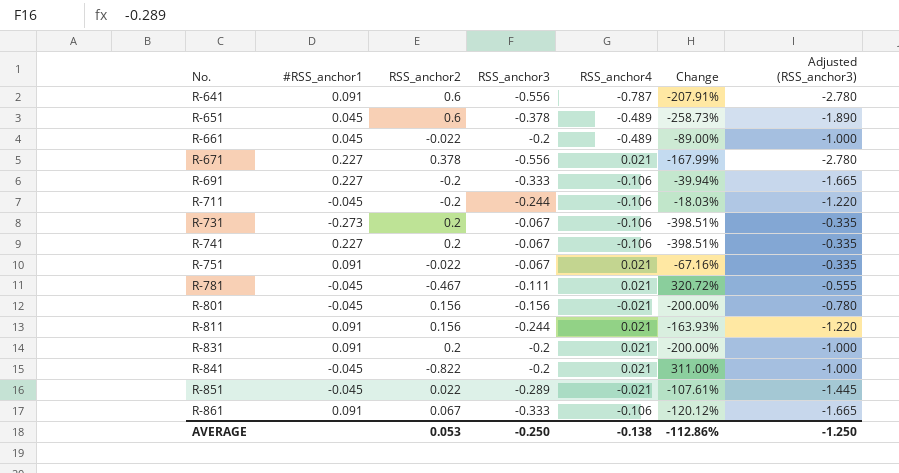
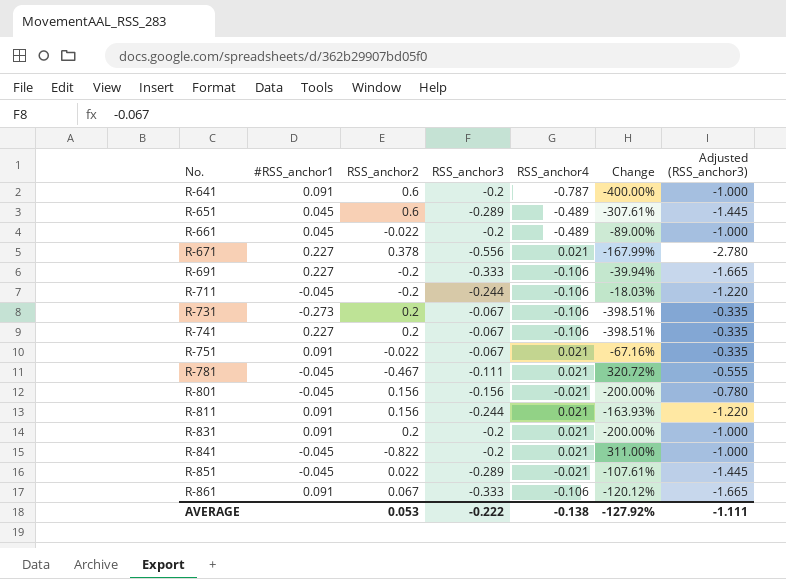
R-641 | RSS_anchor3: -0.556 -> -0.2
R-641 | Change: -207.91% -> -400.00%
R-641 | Adjusted (RSS_anchor3): -2.780 -> -1.000
R-651 | RSS_anchor3: -0.378 -> -0.289
R-651 | Change: -258.73% -> -307.61%
R-651 | Adjusted (RSS_anchor3): -1.890 -> -1.445
AVERAGE | RSS_anchor3: -0.250 -> -0.222
AVERAGE | Change: -112.86% -> -127.92%
AVERAGE | Adjusted (RSS_anchor3): -1.250 -> -1.111

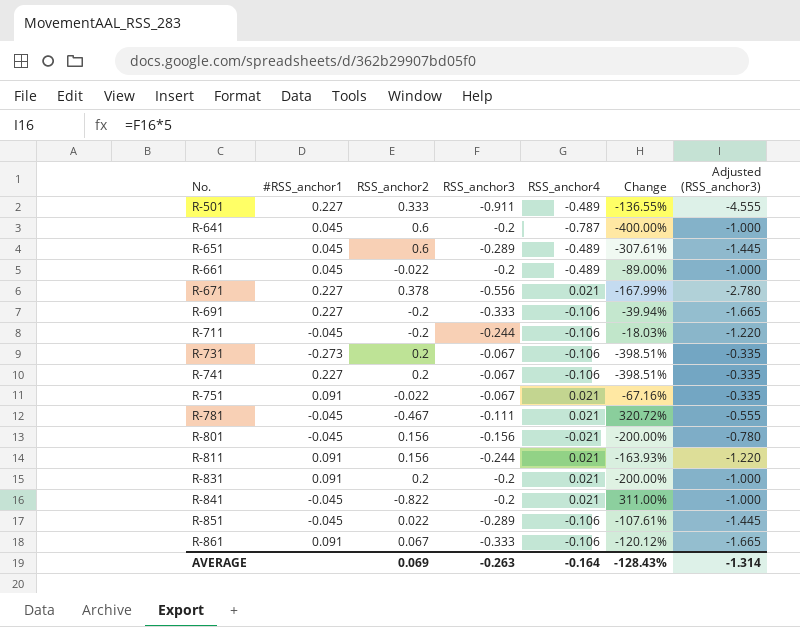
row R-501: none -> 0.227 | 0.333 | -0.911 | -0.489 | -136.55% | -4.555
R-641 | #RSS_anchor1: 0.091 -> 0.045
R-851 | RSS_anchor4: -0.021 -> -0.106
AVERAGE | RSS_anchor2: 0.053 -> 0.069
AVERAGE | RSS_anchor3: -0.222 -> -0.263
AVERAGE | RSS_anchor4: -0.138 -> -0.164
AVERAGE | Change: -127.92% -> -128.43%
AVERAGE | Adjusted (RSS_anchor3): -1.111 -> -1.314

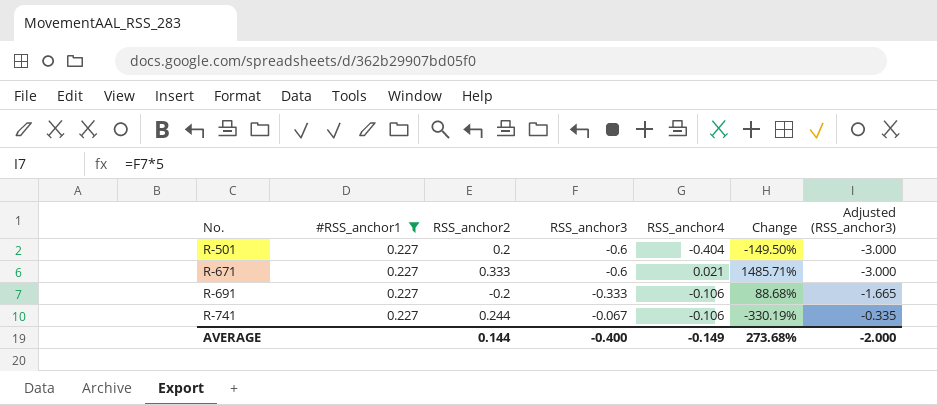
filter: none -> #RSS_anchor1 = 0.227
column Change | formula: ([RSS_anchor2] - [RSS_anchor3]) / [RSS_anchor3] -> ([RSS_anchor2] - [RSS_anchor4]) / [RSS_anchor4]
R-501 | RSS_anchor2: 0.333 -> 0.2
R-501 | RSS_anchor3: -0.911 -> -0.6
R-501 | RSS_anchor4: -0.489 -> -0.404
R-501 | Adjusted (RSS_anchor3): -4.555 -> -3.000
R-671 | RSS_anchor2: 0.378 -> 0.333
R-671 | RSS_anchor3: -0.556 -> -0.6
R-671 | Adjusted (RSS_anchor3): -2.780 -> -3.000
R-741 | RSS_anchor2: 0.2 -> 0.244
AVERAGE | RSS_anchor2: 0.069 -> 0.144
AVERAGE | RSS_anchor3: -0.263 -> -0.400
AVERAGE | RSS_anchor4: -0.164 -> -0.149
AVERAGE | Change: -128.43% -> 273.68%
AVERAGE | Adjusted (RSS_anchor3): -1.314 -> -2.000

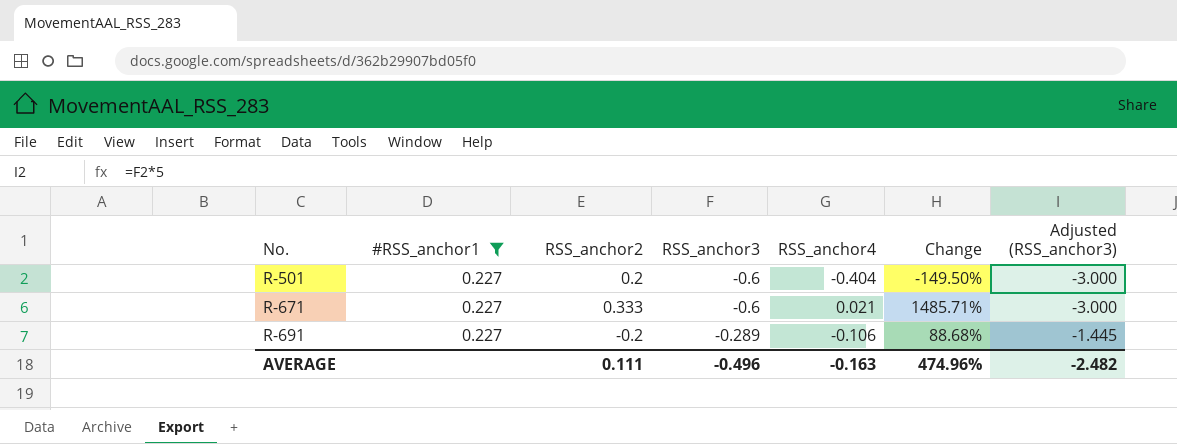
row R-741: 0.227 | 0.244 | -0.067 | -0.106 | -330.19% | -0.335 -> none
R-691 | RSS_anchor3: -0.333 -> -0.289
R-691 | Adjusted (RSS_anchor3): -1.665 -> -1.445
AVERAGE | RSS_anchor2: 0.144 -> 0.111
AVERAGE | RSS_anchor3: -0.400 -> -0.496
AVERAGE | RSS_anchor4: -0.149 -> -0.163
AVERAGE | Change: 273.68% -> 474.96%
AVERAGE | Adjusted (RSS_anchor3): -2.000 -> -2.482

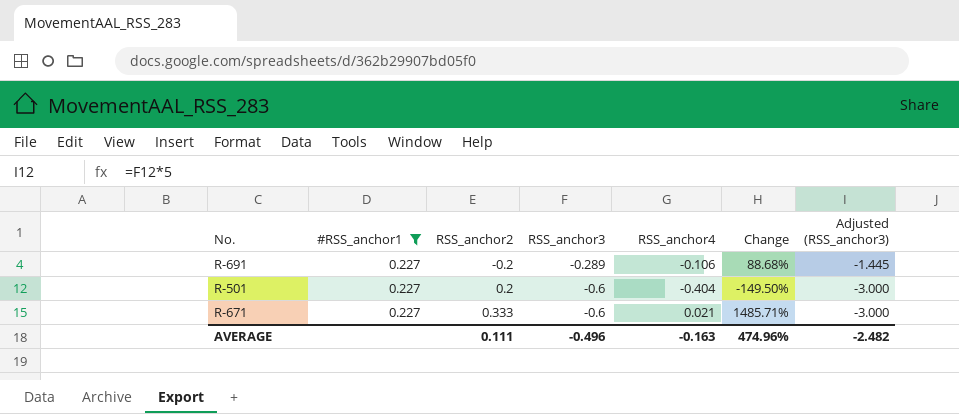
row order: No. ascending -> RSS_anchor2 ascending

